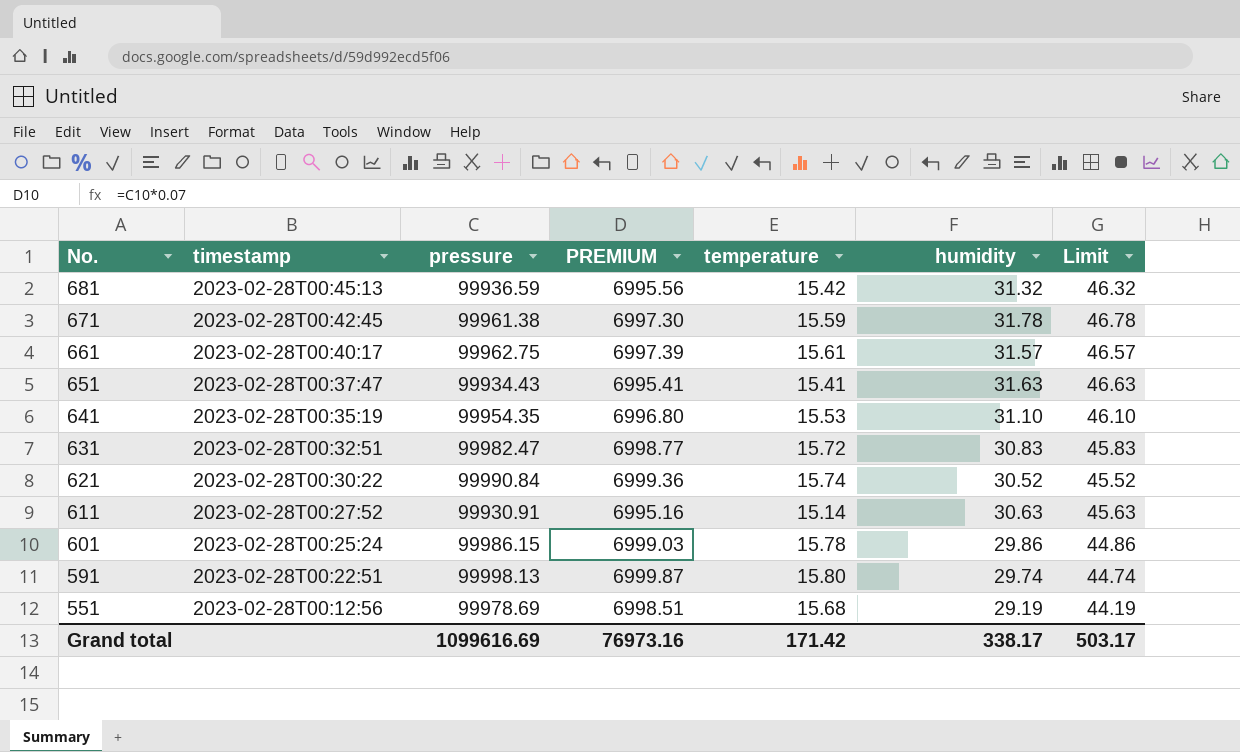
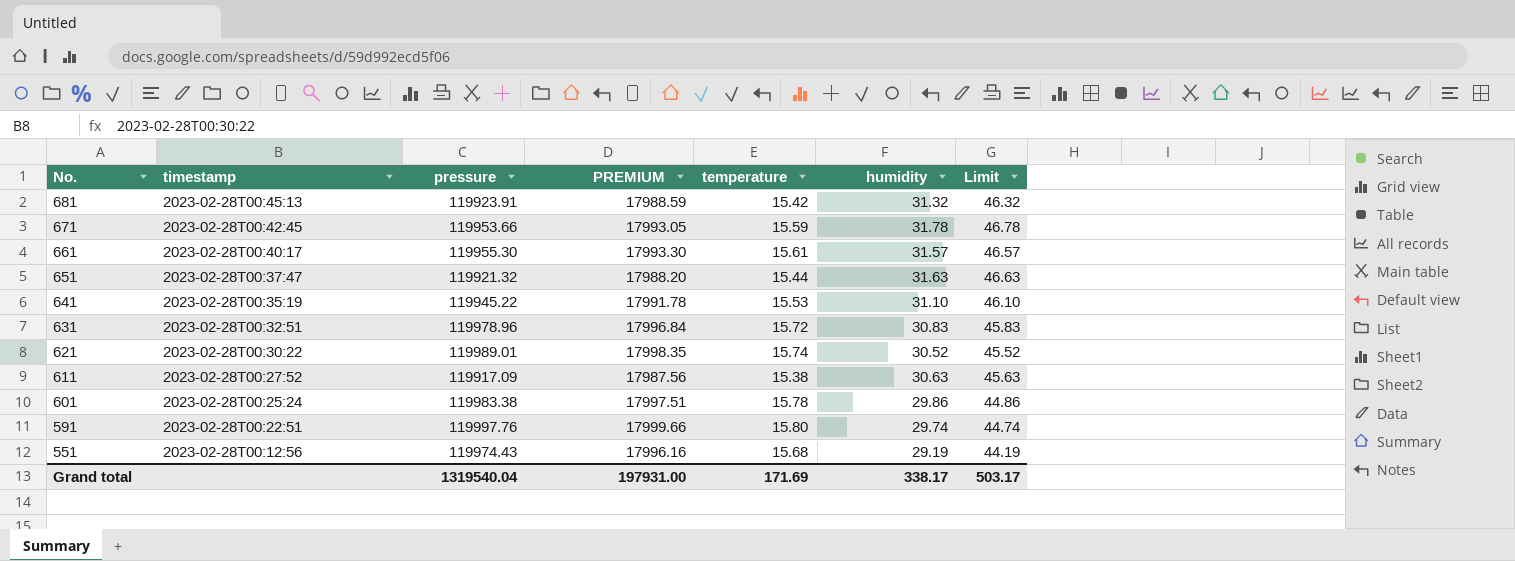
column PREMIUM | formula: [pressure] * 0.07 -> [pressure] * 0.15
681 | pressure: 99936.59 -> 119923.91
671 | pressure: 99961.38 -> 119953.66
661 | pressure: 99962.75 -> 119955.30
651 | pressure: 99934.43 -> 119921.32
651 | temperature: 15.41 -> 15.44
641 | pressure: 99954.35 -> 119945.22
631 | pressure: 99982.47 -> 119978.96
621 | pressure: 99990.84 -> 119989.01
611 | pressure: 99930.91 -> 119917.09
611 | temperature: 15.14 -> 15.38
601 | pressure: 99986.15 -> 119983.38
591 | pressure: 99998.13 -> 119997.76
551 | pressure: 99978.69 -> 119974.43
Grand total | pressure: 1099616.69 -> 1319540.04
Grand total | PREMIUM: 76973.16 -> 197931.00
Grand total | temperature: 171.42 -> 171.69

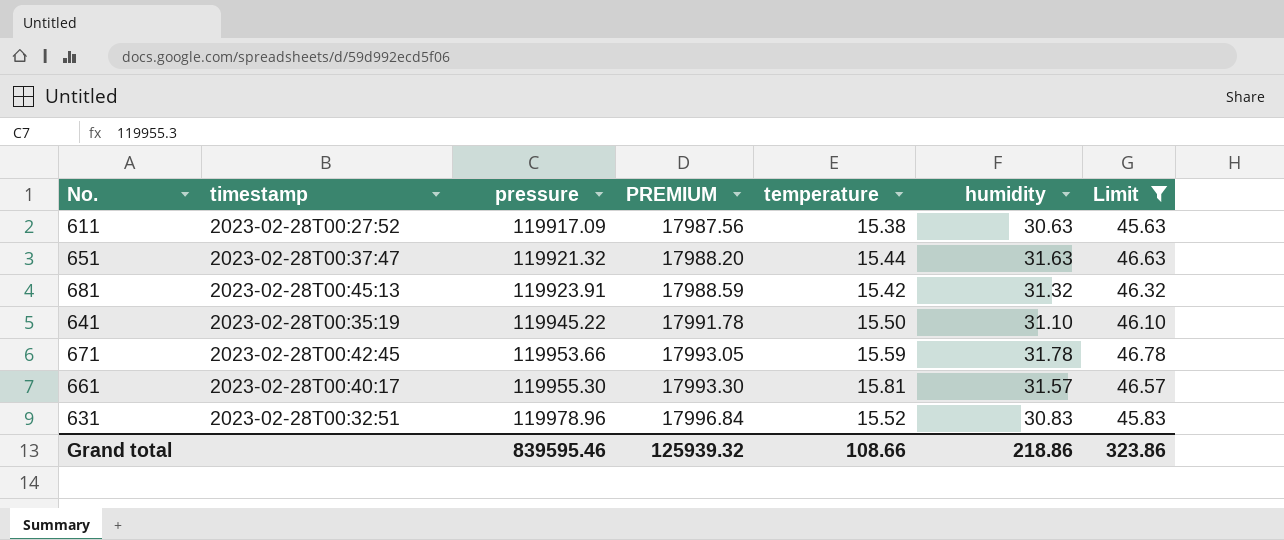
filter: none -> Limit >= 45.63
row order: No. descending -> pressure ascending
641 | temperature: 15.53 -> 15.50
661 | temperature: 15.61 -> 15.81
631 | temperature: 15.72 -> 15.52
Grand total | pressure: 1319540.04 -> 839595.46
Grand total | PREMIUM: 197931.00 -> 125939.32
Grand total | temperature: 171.69 -> 108.66
Grand total | humidity: 338.17 -> 218.86
Grand total | Limit: 503.17 -> 323.86

